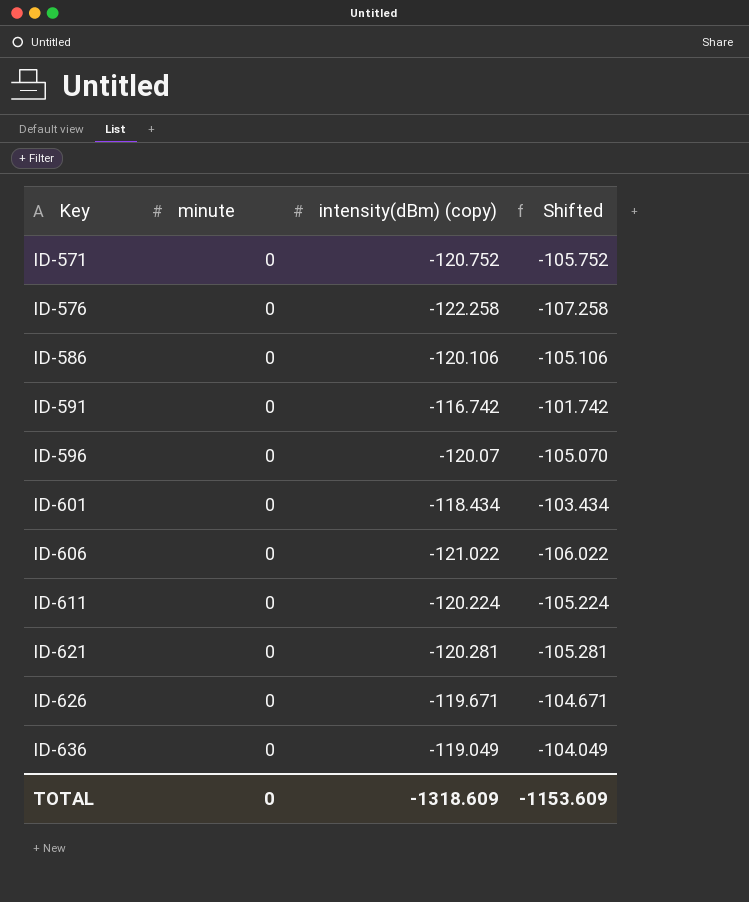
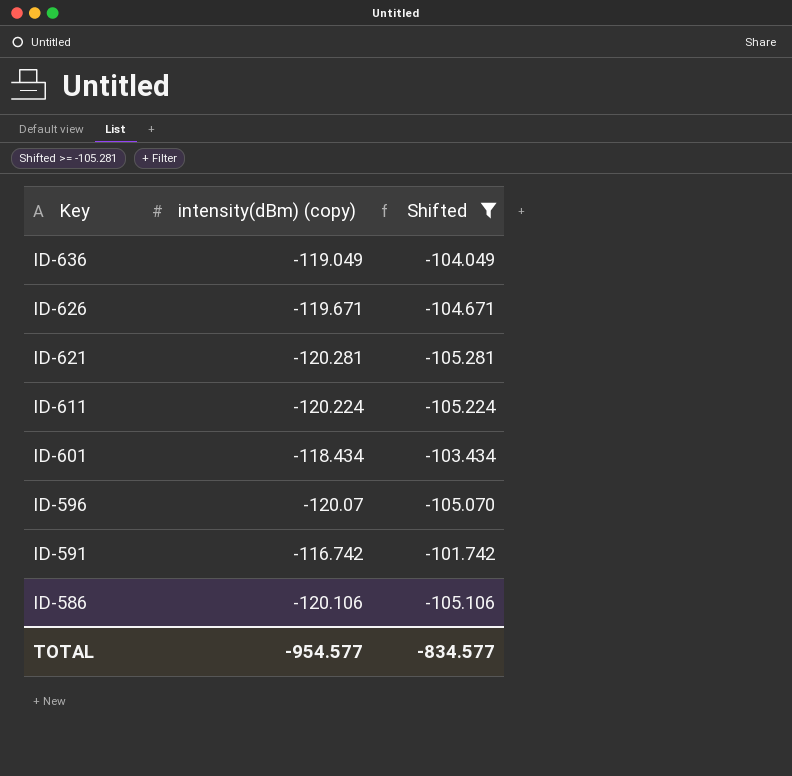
filter: none -> Shifted >= -105.281
row order: Key ascending -> Key descending
column minute | position: 2 -> none
TOTAL | intensity(dBm) (copy): -1318.609 -> -954.577
TOTAL | Shifted: -1153.609 -> -834.577

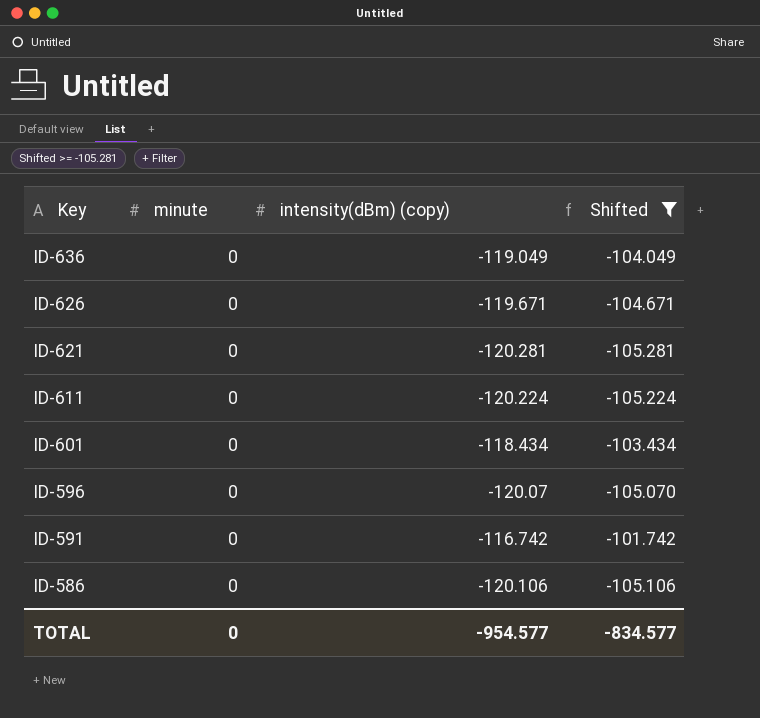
column minute | position: none -> 2

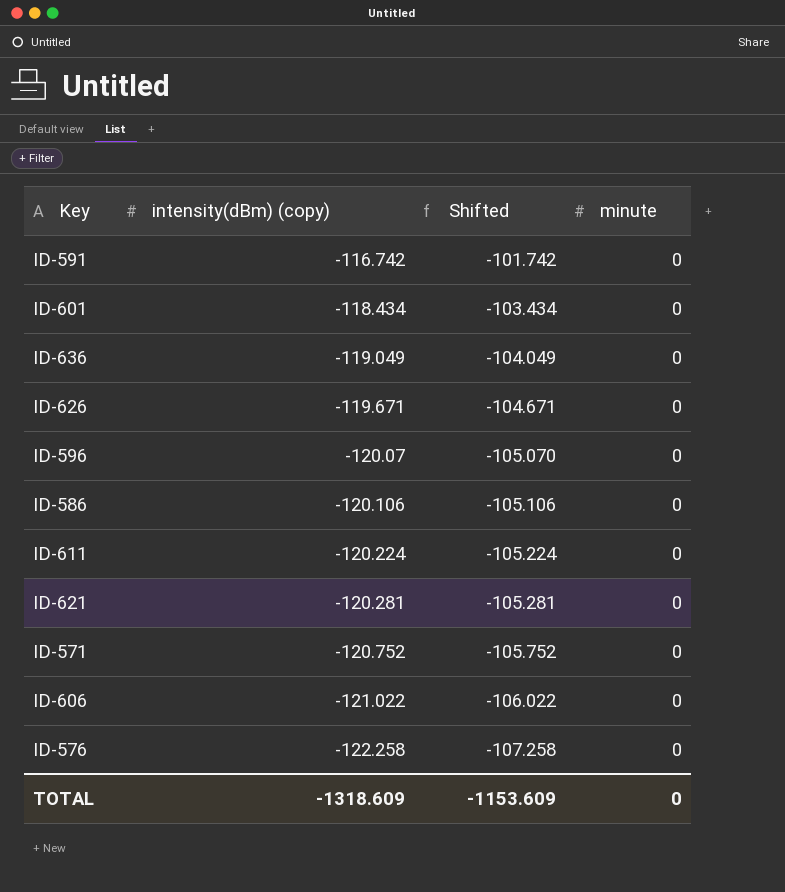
filter: Shifted >= -105.281 -> none
row order: Key descending -> intensity(dBm) (copy) descending
column minute | position: 2 -> 4
TOTAL | intensity(dBm) (copy): -954.577 -> -1318.609
TOTAL | Shifted: -834.577 -> -1153.609

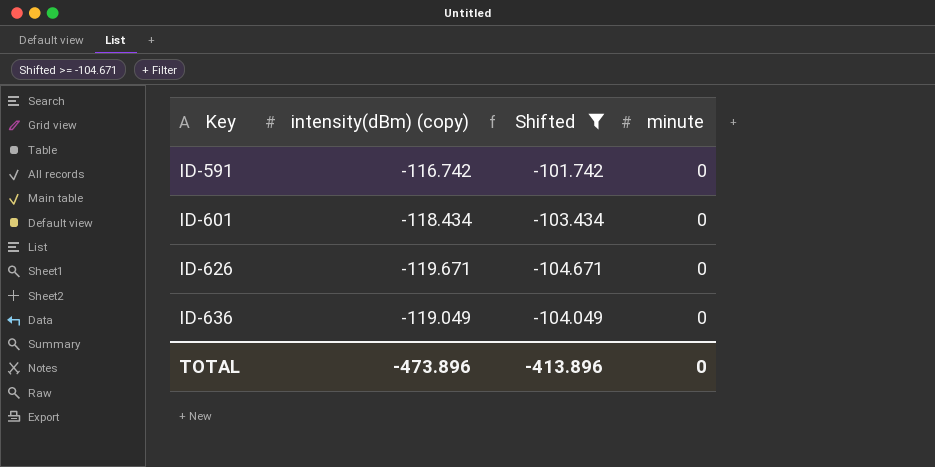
filter: none -> Shifted >= -104.671
row order: intensity(dBm) (copy) descending -> Key ascending
TOTAL | intensity(dBm) (copy): -1318.609 -> -473.896
TOTAL | Shifted: -1153.609 -> -413.896

